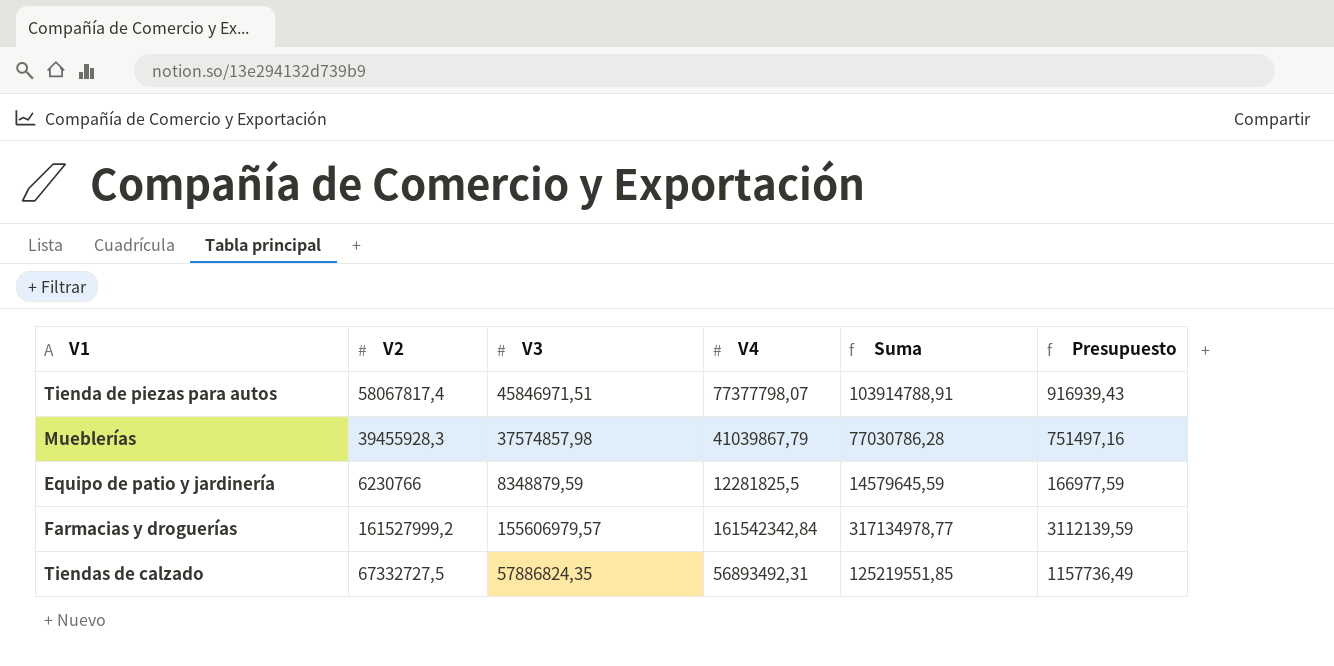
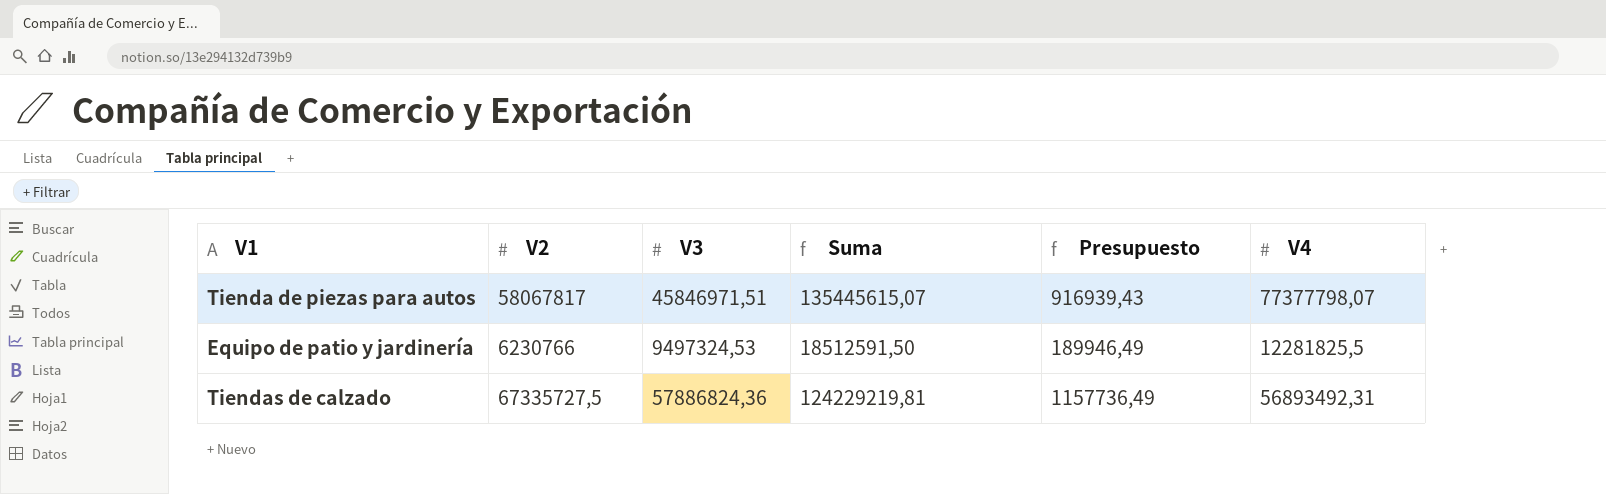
column Suma | formula: [V2] + [V3] -> [V2] + [V4]
column V4 | position: 4 -> 6
row Mueblerías: 39455928,3 | 37574857,98 | 41039867,79 | 77030786,28 | 751497,16 -> none
row Farmacias y droguerías: 161527999,2 | 155606979,57 | 161542342,84 | 317134978,77 | 3112139,59 -> none
Tienda de piezas para autos | V2: 58067817,4 -> 58067817
Equipo de patio y jardinería | V3: 8348879,59 -> 9497324,53
Equipo de patio y jardinería | Presupuesto: 166977,59 -> 189946,49
Tiendas de calzado | V2: 67332727,5 -> 67335727,5
Tiendas de calzado | V3: 57886824,35 -> 57886824,36

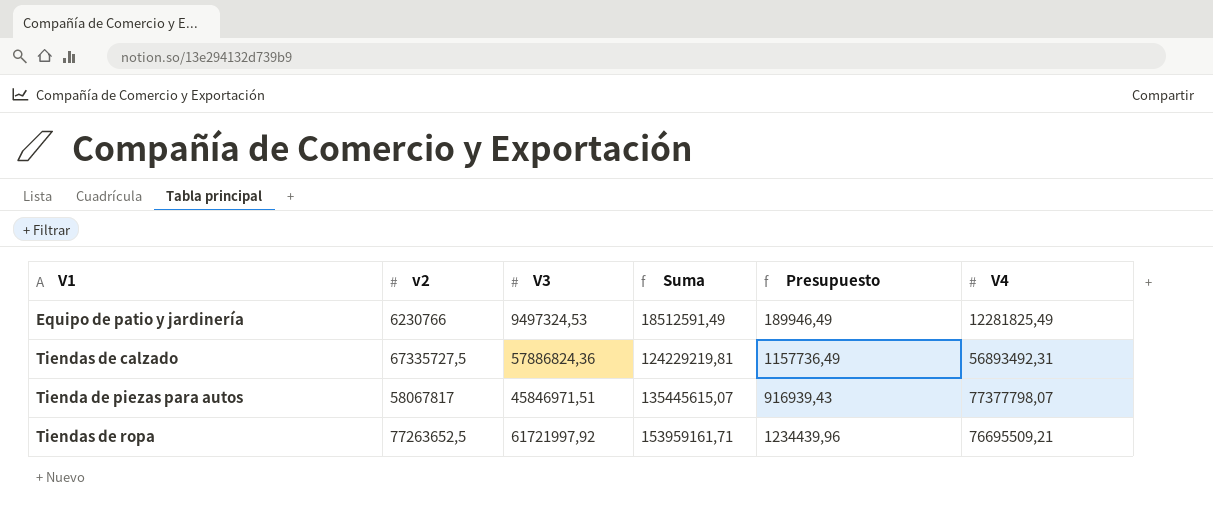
row order: none -> Suma ascending
column name: V2 -> v2
Equipo de patio y jardinería | Suma: 18512591,50 -> 18512591,49
Equipo de patio y jardinería | V4: 12281825,5 -> 12281825,49
row Tiendas de ropa: none -> 77263652,5 | 61721997,92 | 153959161,71 | 1234439,96 | 76695509,21

